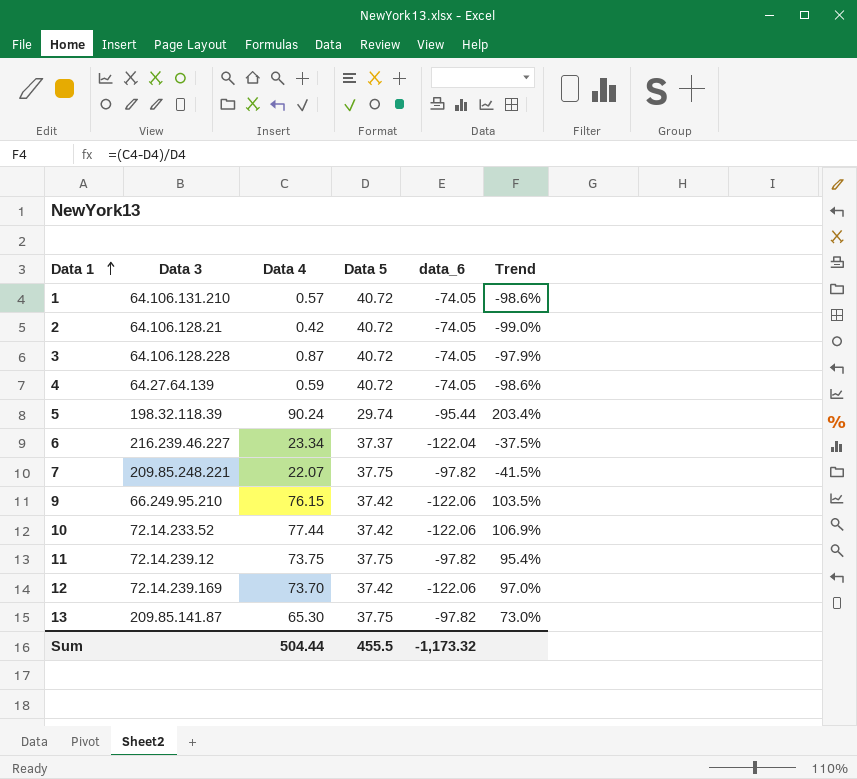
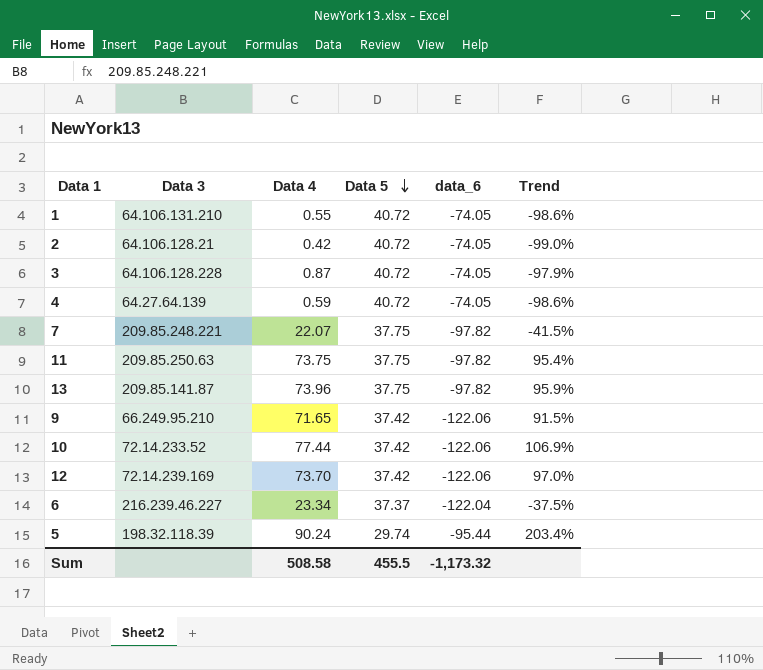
row order: Data 1 ascending -> Data 5 descending
1 | Data 4: 0.57 -> 0.55
11 | Data 3: 72.14.239.12 -> 209.85.250.63
13 | Data 4: 65.30 -> 73.96
13 | Trend: 73.0% -> 95.9%
9 | Data 4: 76.15 -> 71.65
9 | Trend: 103.5% -> 91.5%
Sum | Data 4: 504.44 -> 508.58

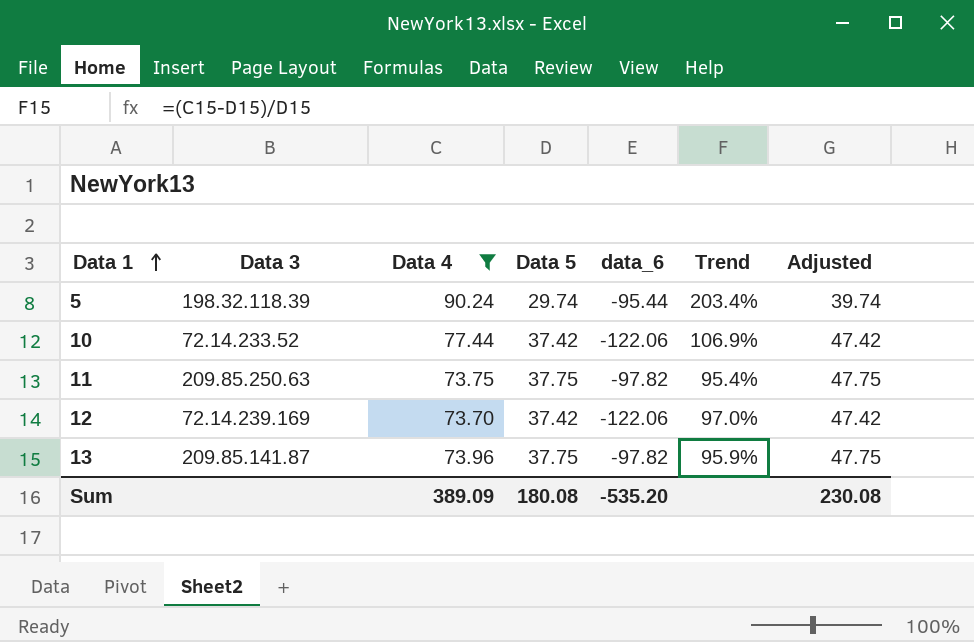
filter: none -> Data 4 >= 73.70
row order: Data 5 descending -> Data 1 ascending
column Adjusted | formula: none -> [Data 5] + 10
Sum | Data 4: 508.58 -> 389.09
Sum | Data 5: 455.5 -> 180.08
Sum | data_6: -1,173.32 -> -535.20

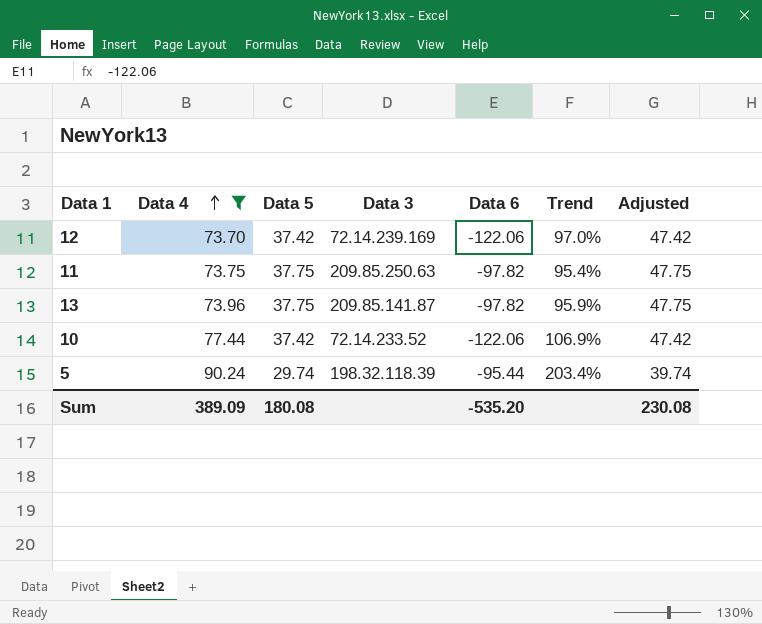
row order: Data 1 ascending -> Data 4 ascending
column Data 3 | position: 2 -> 4
column name: data_6 -> Data 6

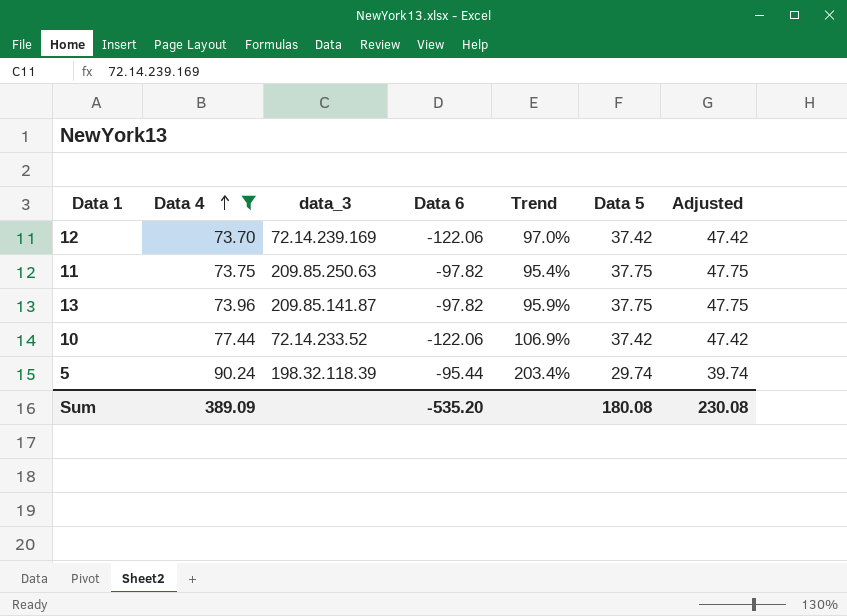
column name: Data 3 -> data_3
column Data 5 | position: 3 -> 6

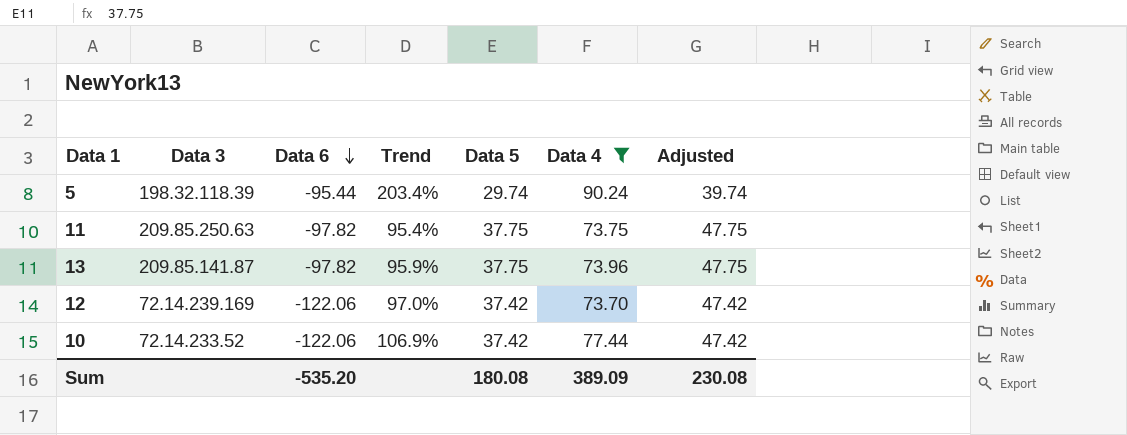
row order: Data 4 ascending -> Data 6 descending
column name: data_3 -> Data 3
column Data 4 | position: 2 -> 6

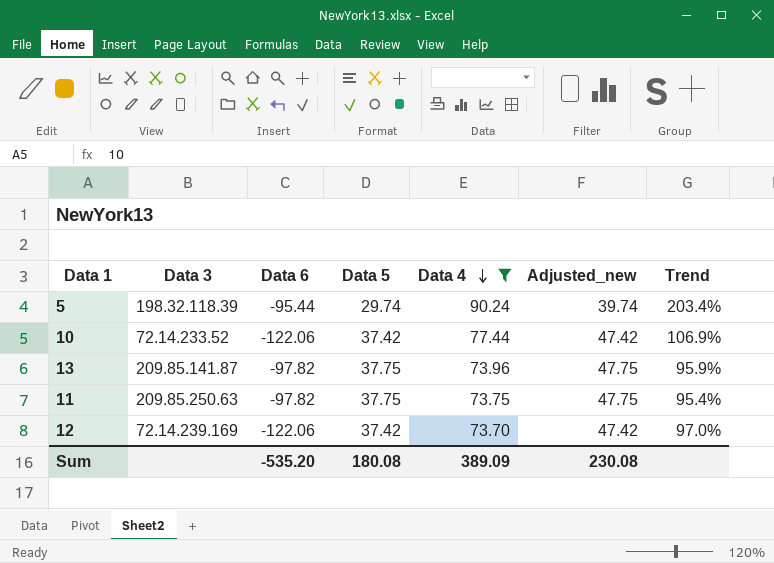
row order: Data 6 descending -> Data 4 descending
column name: Adjusted -> Adjusted_new
column Trend | position: 4 -> 7

